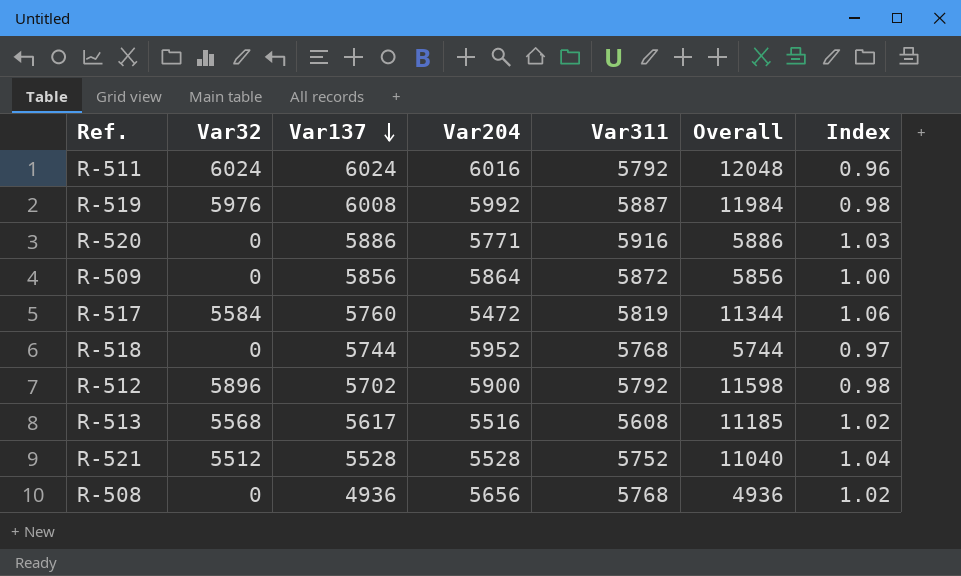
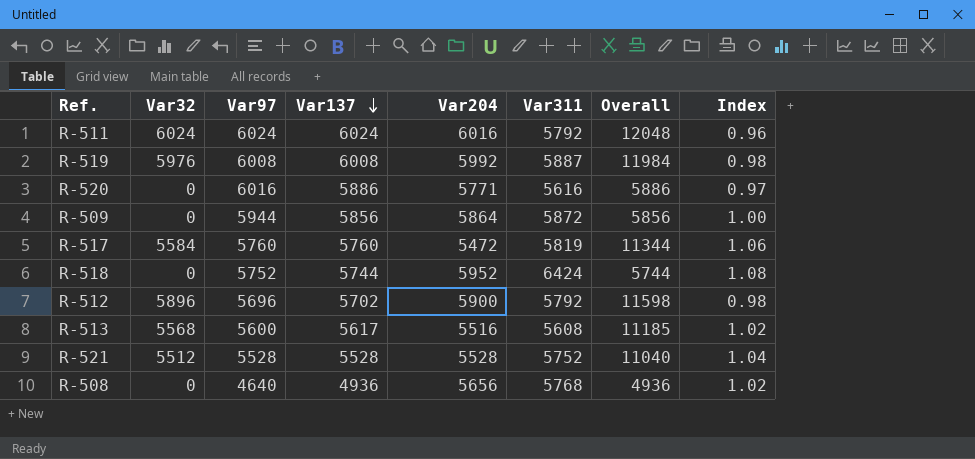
column Var97 | position: none -> 3
R-520 | Var311: 5916 -> 5616
R-520 | Index: 1.03 -> 0.97
R-518 | Var311: 5768 -> 6424
R-518 | Index: 0.97 -> 1.08

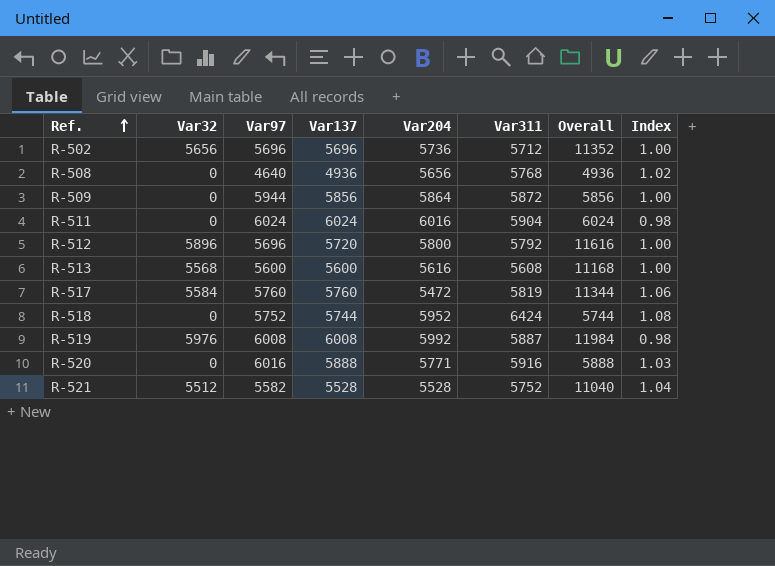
row order: Var137 descending -> Ref. ascending
row R-502: none -> 5656 | 5696 | 5696 | 5736 | 5712 | 11352 | 1.00
R-511 | Var32: 6024 -> 0
R-511 | Var311: 5792 -> 5904
R-511 | Overall: 12048 -> 6024
R-511 | Index: 0.96 -> 0.98
R-512 | Var137: 5702 -> 5720
R-512 | Var204: 5900 -> 5800
R-512 | Overall: 11598 -> 11616
R-512 | Index: 0.98 -> 1.00
R-513 | Var137: 5617 -> 5600
R-513 | Var204: 5516 -> 5616
R-513 | Overall: 11185 -> 11168
R-513 | Index: 1.02 -> 1.00
R-520 | Var137: 5886 -> 5888
R-520 | Var311: 5616 -> 5916
R-520 | Overall: 5886 -> 5888
R-520 | Index: 0.97 -> 1.03
R-521 | Var97: 5528 -> 5582

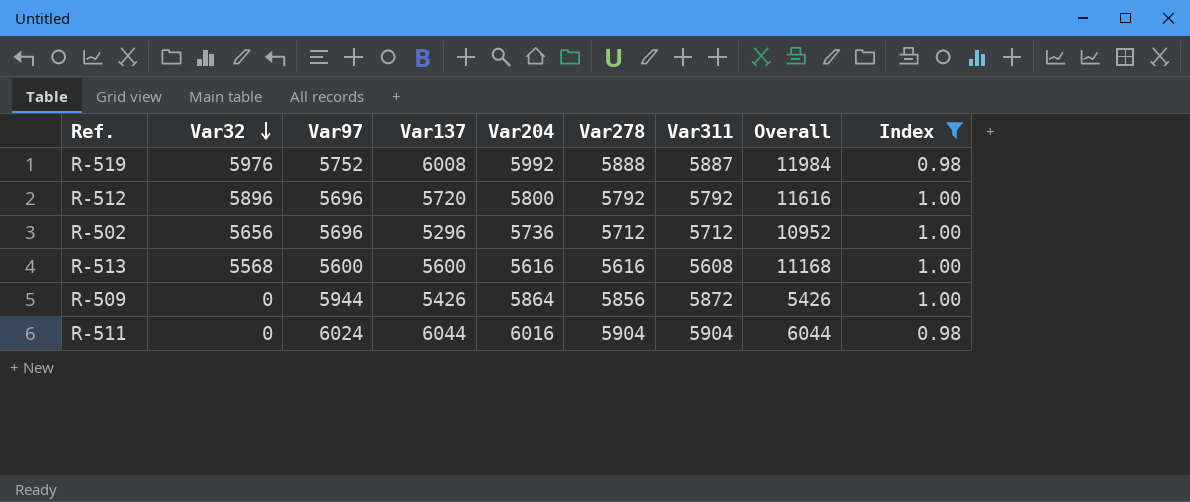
filter: none -> Index <= 1.00
row order: Ref. ascending -> Var32 descending
column Var278 | position: none -> 6
R-519 | Var97: 6008 -> 5752
R-502 | Var137: 5696 -> 5296
R-502 | Overall: 11352 -> 10952
R-509 | Var137: 5856 -> 5426
R-509 | Overall: 5856 -> 5426
R-511 | Var137: 6024 -> 6044
R-511 | Overall: 6024 -> 6044

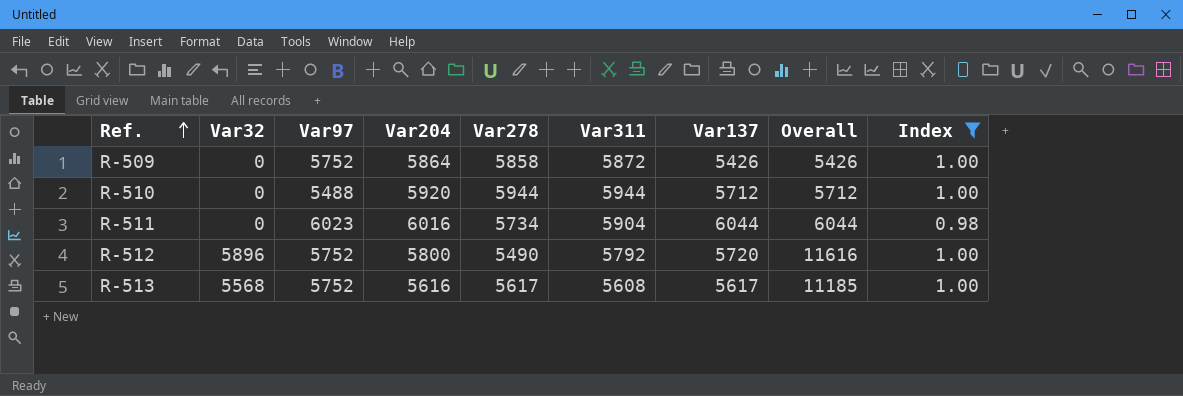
row order: Var32 descending -> Ref. ascending
column Var137 | position: 4 -> 7
row R-519: 5976 | 5752 | 6008 | 5992 | 5888 | 5887 | 11984 | 0.98 -> none
row R-502: 5656 | 5696 | 5296 | 5736 | 5712 | 5712 | 10952 | 1.00 -> none
R-509 | Var97: 5944 -> 5752
R-509 | Var278: 5856 -> 5858
row R-510: none -> 0 | 5488 | 5920 | 5944 | 5944 | 5712 | 5712 | 1.00
R-511 | Var97: 6024 -> 6023
R-511 | Var278: 5904 -> 5734
R-512 | Var97: 5696 -> 5752
R-512 | Var278: 5792 -> 5490
R-513 | Var97: 5600 -> 5752
R-513 | Var278: 5616 -> 5617
R-513 | Var137: 5600 -> 5617
R-513 | Overall: 11168 -> 11185

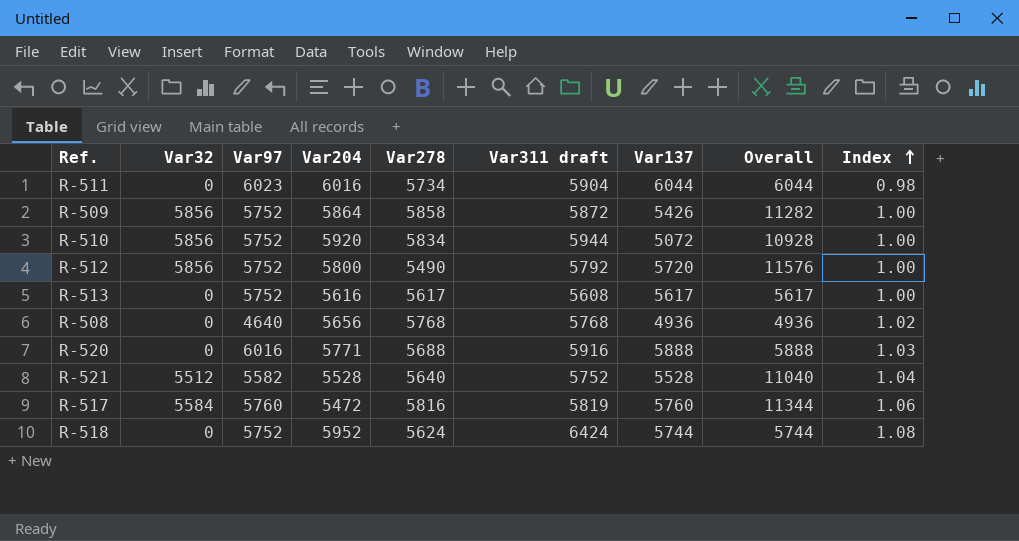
filter: Index <= 1.00 -> none
row order: Ref. ascending -> Index ascending
column name: Var311 -> Var311 draft
R-509 | Var32: 0 -> 5856
R-509 | Overall: 5426 -> 11282
R-510 | Var32: 0 -> 5856
R-510 | Var97: 5488 -> 5752
R-510 | Var278: 5944 -> 5834
R-510 | Var137: 5712 -> 5072
R-510 | Overall: 5712 -> 10928
R-512 | Var32: 5896 -> 5856
R-512 | Overall: 11616 -> 11576
R-513 | Var32: 5568 -> 0
R-513 | Overall: 11185 -> 5617

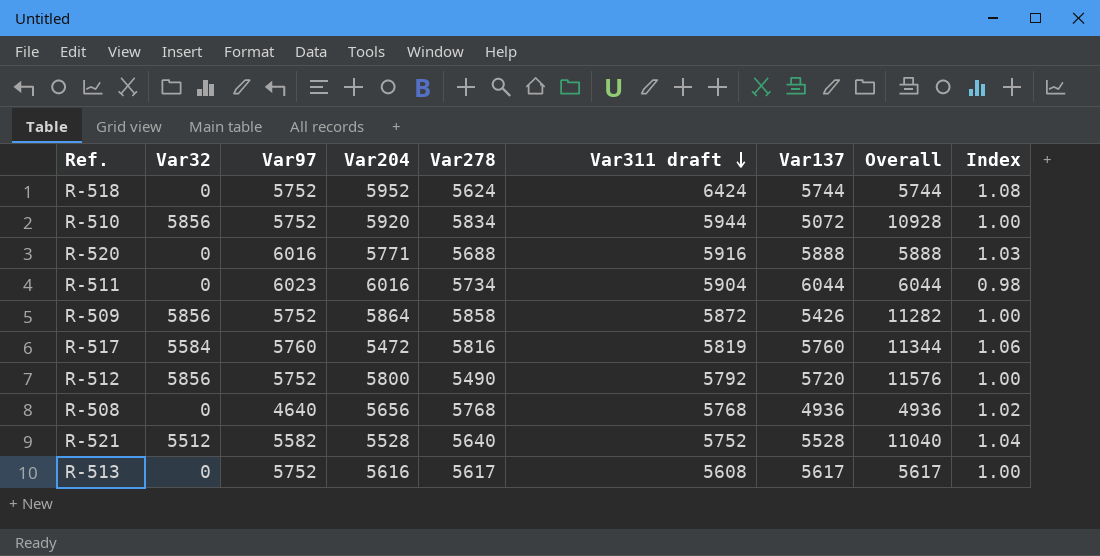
row order: Index ascending -> Var311 draft descending

